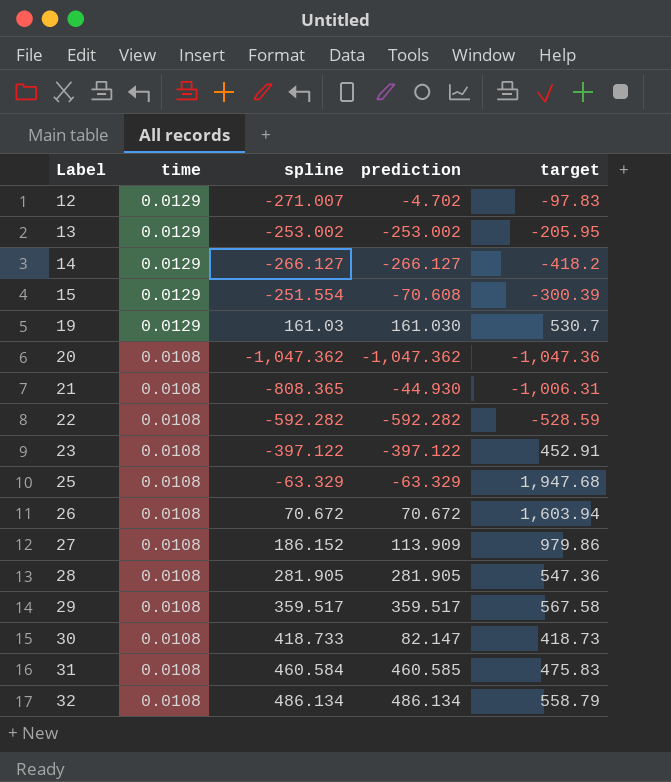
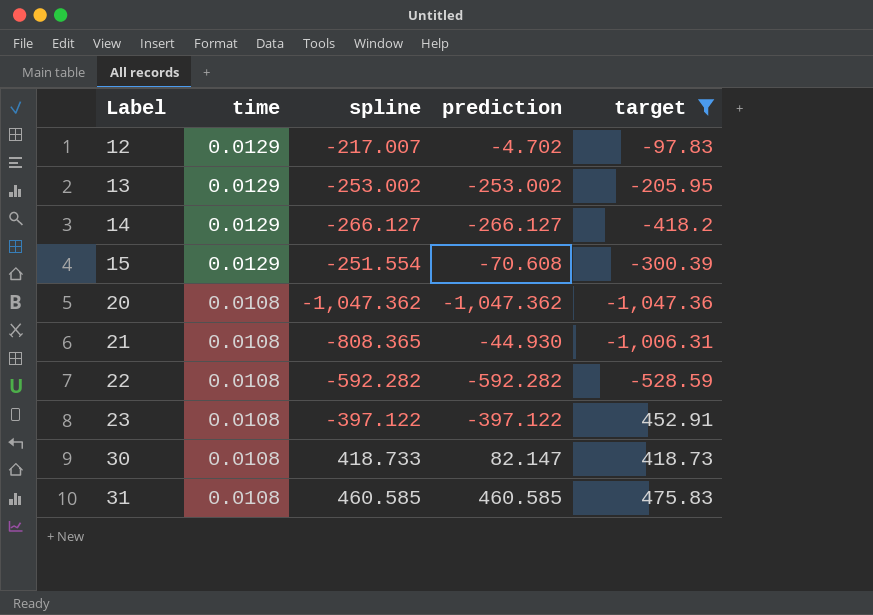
filter: none -> target <= 475.83
12 | spline: -271.007 -> -217.007
31 | spline: 460.584 -> 460.585

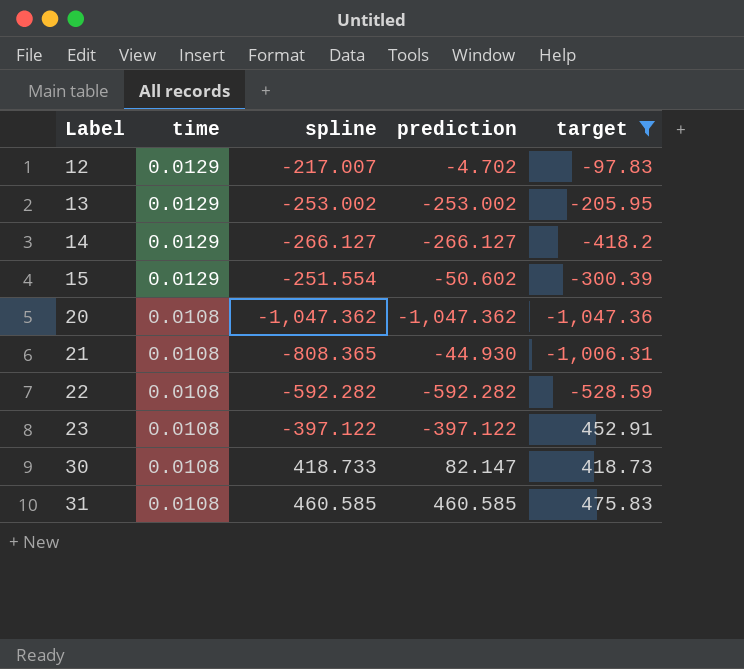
15 | prediction: -70.608 -> -50.602

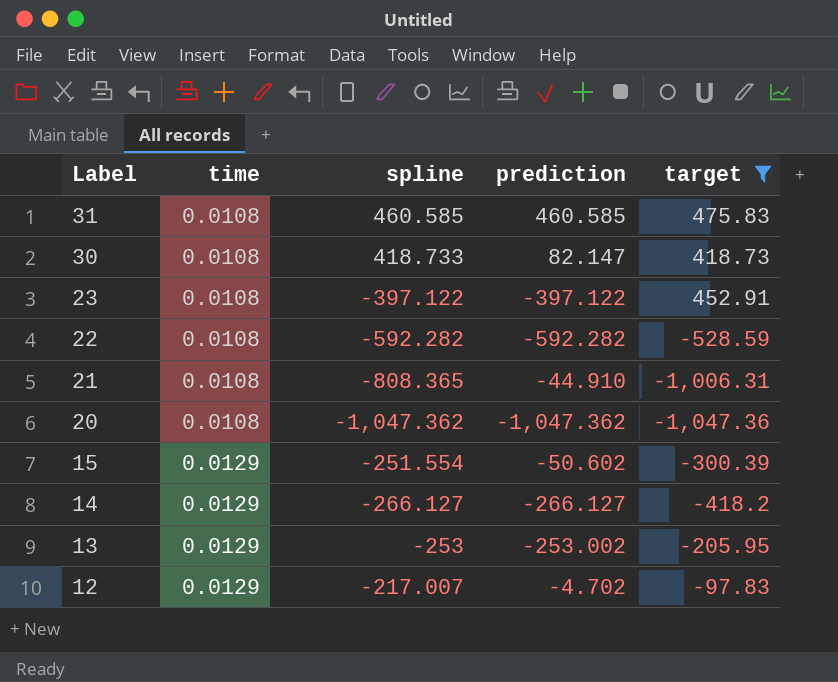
row order: Label ascending -> Label descending
21 | prediction: -44.930 -> -44.910
13 | spline: -253.002 -> -253

